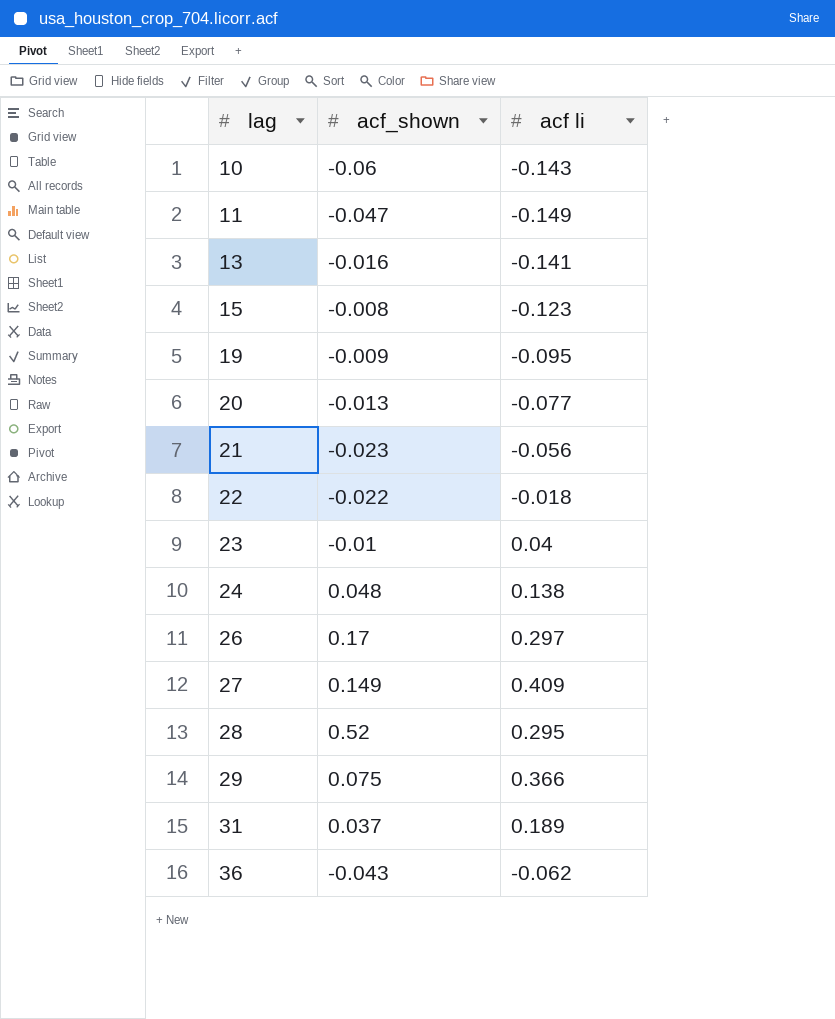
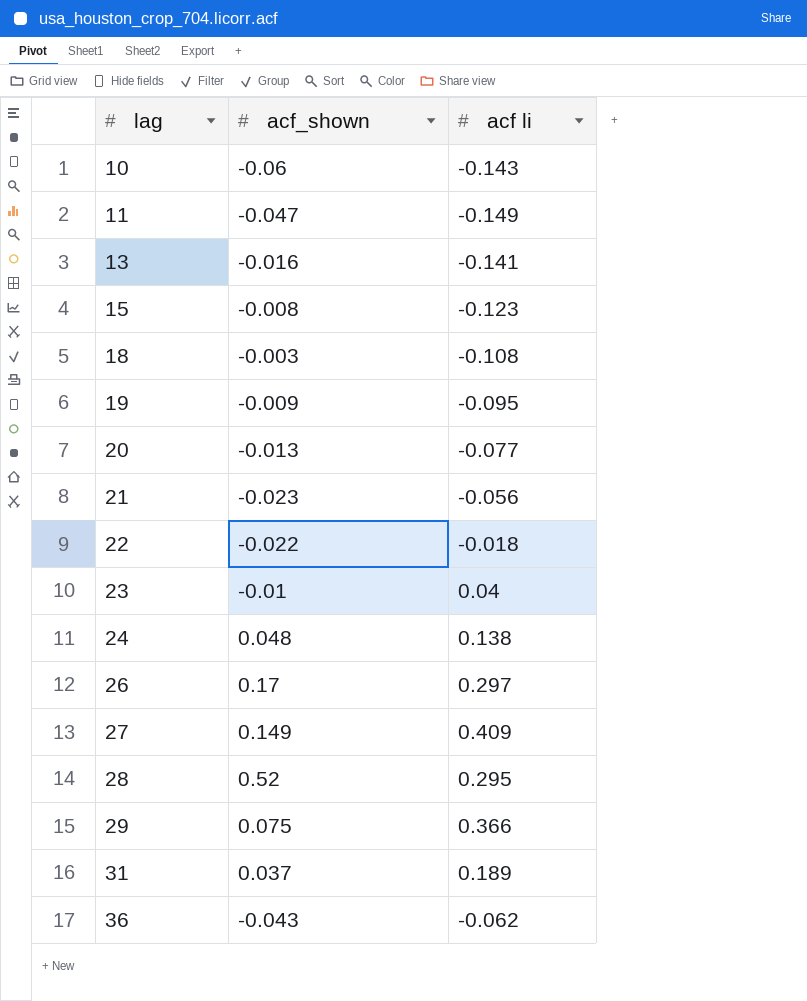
row 18: none -> -0.003 | -0.108

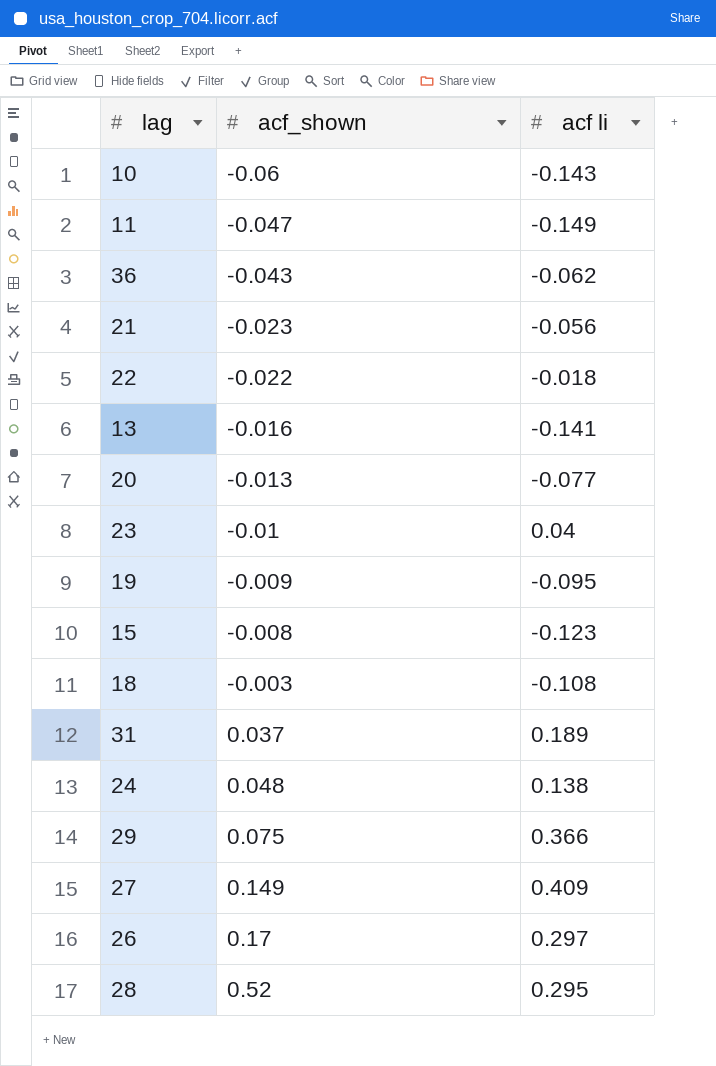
row order: lag ascending -> acf_shown ascending

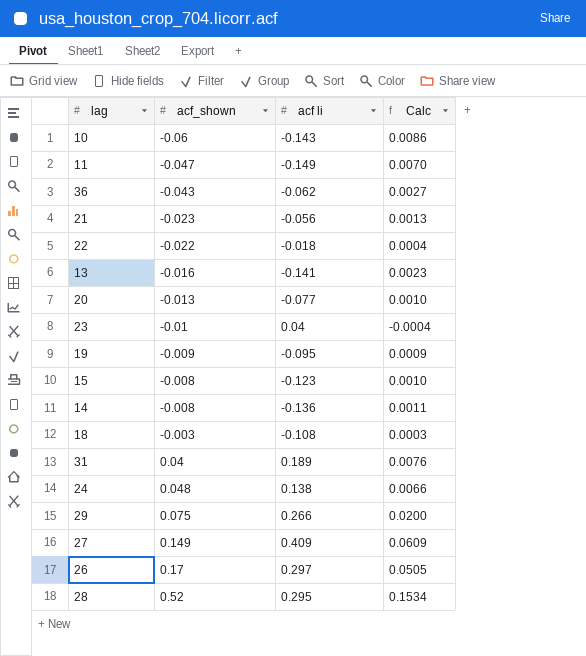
column Calc | formula: none -> [acf_shown] * [acf li]
row 14: none -> -0.008 | -0.136 | 0.0011
31 | acf_shown: 0.037 -> 0.04
29 | acf li: 0.366 -> 0.266

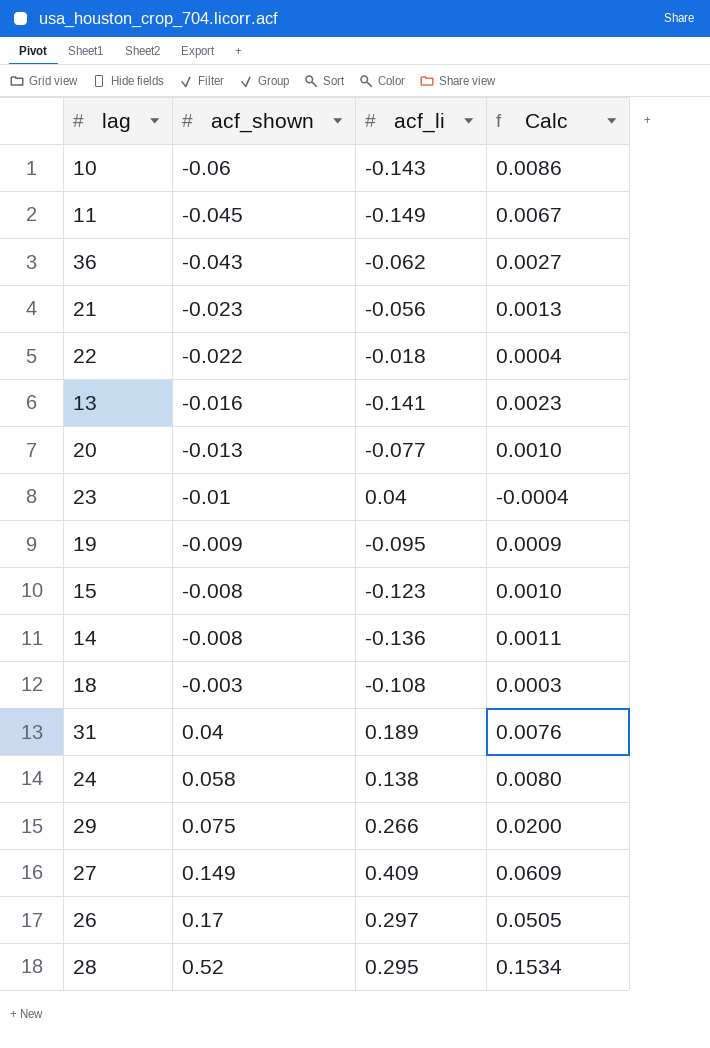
column name: acf li -> acf_li
11 | acf_shown: -0.047 -> -0.045
11 | Calc: 0.0070 -> 0.0067
24 | acf_shown: 0.048 -> 0.058
24 | Calc: 0.0066 -> 0.0080

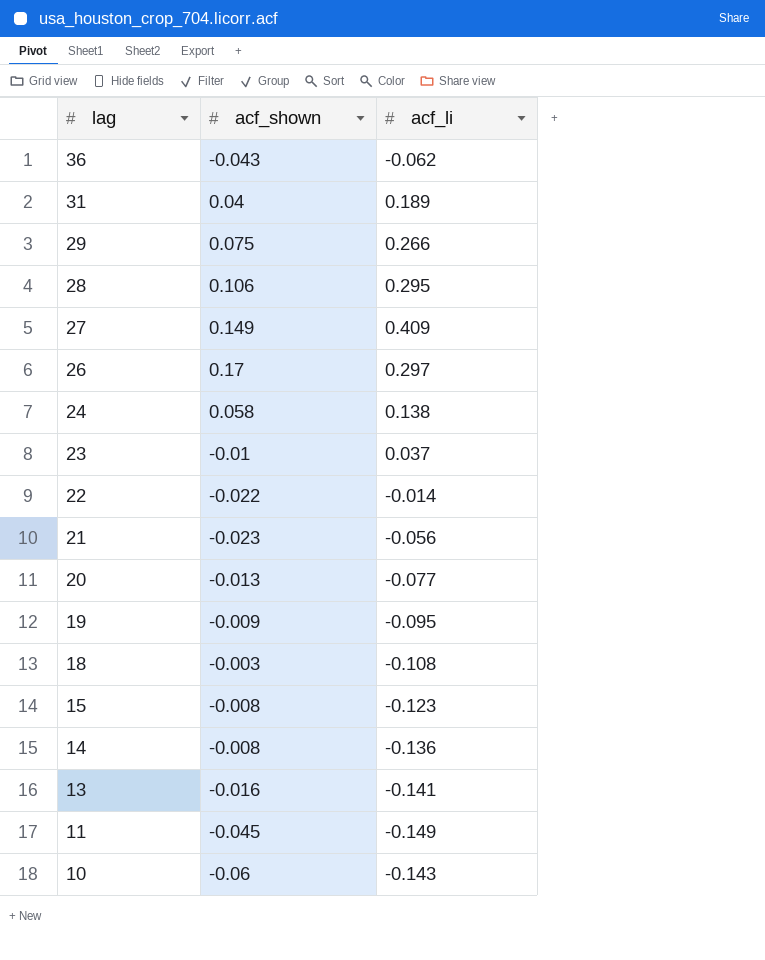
row order: acf_shown ascending -> lag descending
column Calc | formula: [acf_shown] * [acf_li] -> none
28 | acf_shown: 0.52 -> 0.106
23 | acf_li: 0.04 -> 0.037
22 | acf_li: -0.018 -> -0.014

